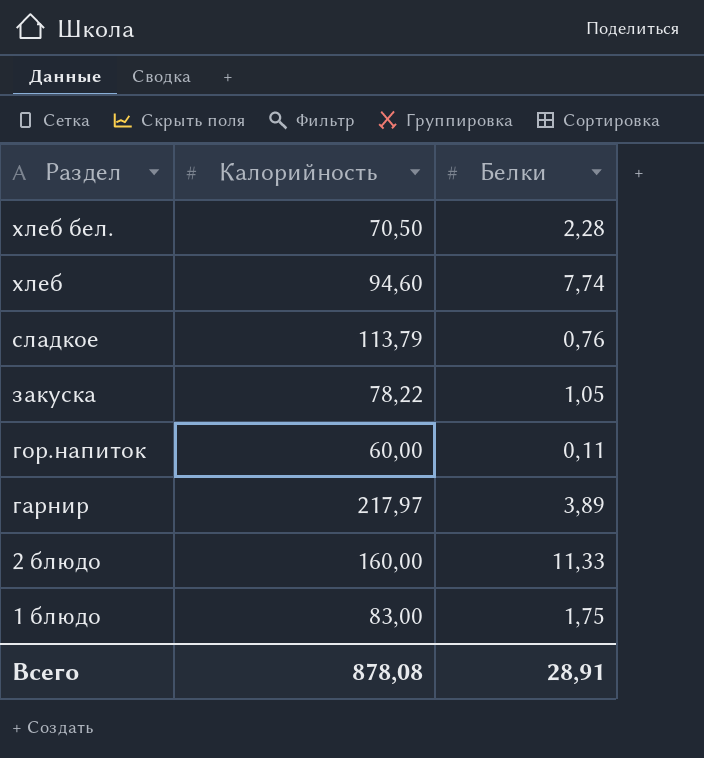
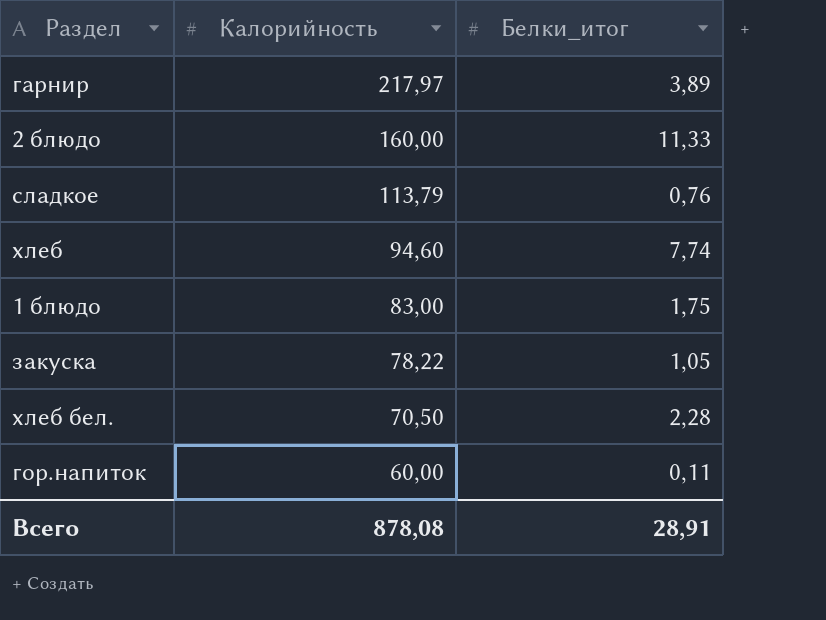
row order: Раздел descending -> Калорийность descending
column name: Белки -> Белки_итог

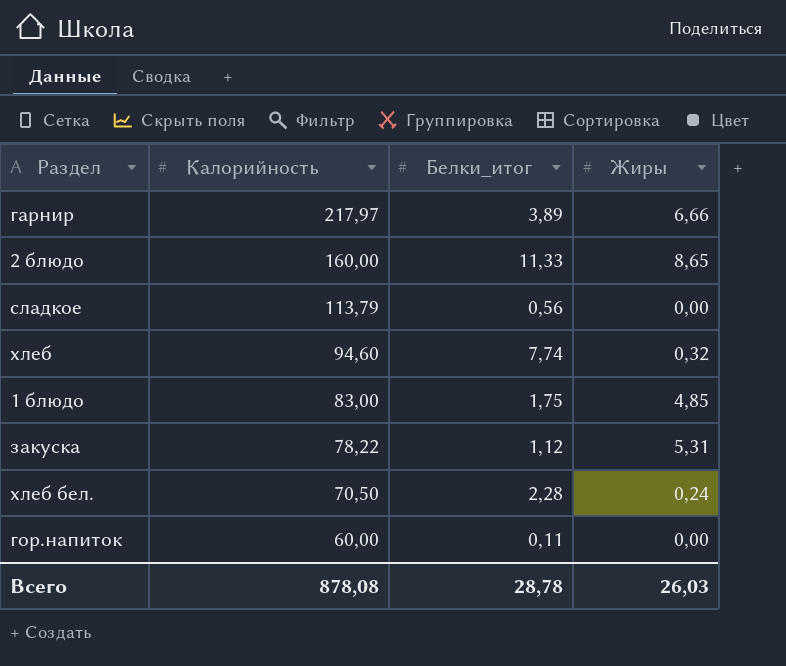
column Жиры | position: none -> 4
сладкое | Белки_итог: 0,76 -> 0,56
закуска | Белки_итог: 1,05 -> 1,12
Всего | Белки_итог: 28,91 -> 28,78

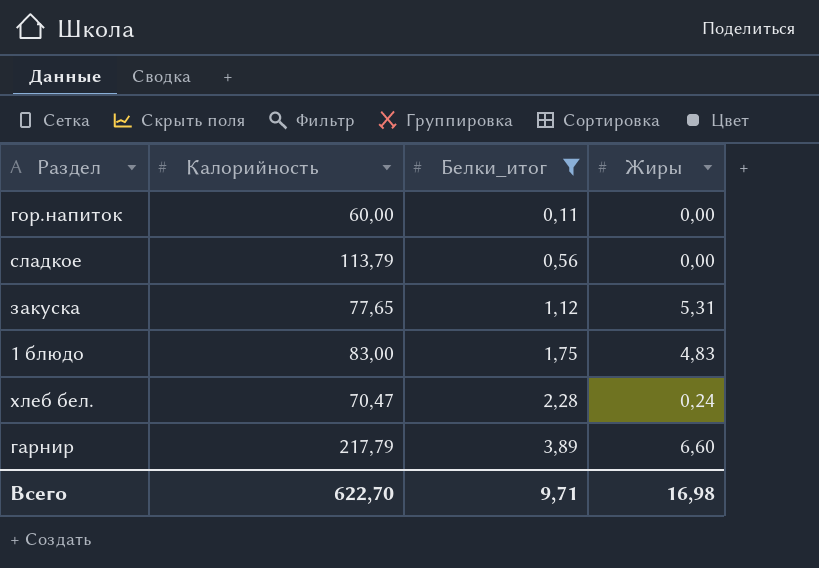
filter: none -> Белки_итог <= 3,89
row order: Калорийность descending -> Белки_итог ascending
закуска | Калорийность: 78,22 -> 77,65
1 блюдо | Жиры: 4,85 -> 4,83
хлеб бел. | Калорийность: 70,50 -> 70,47
гарнир | Калорийность: 217,97 -> 217,79
гарнир | Жиры: 6,66 -> 6,60
Всего | Калорийность: 878,08 -> 622,70
Всего | Белки_итог: 28,78 -> 9,71
Всего | Жиры: 26,03 -> 16,98

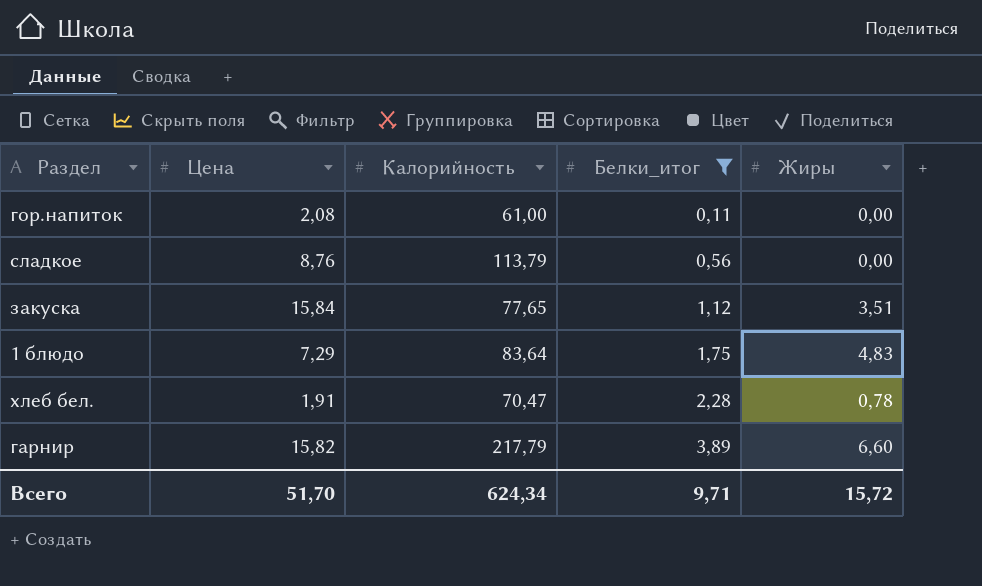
column Цена | position: none -> 2
гор.напиток | Калорийность: 60,00 -> 61,00
закуска | Жиры: 5,31 -> 3,51
1 блюдо | Калорийность: 83,00 -> 83,64
хлеб бел. | Жиры: 0,24 -> 0,78
Всего | Калорийность: 622,70 -> 624,34
Всего | Жиры: 16,98 -> 15,72

